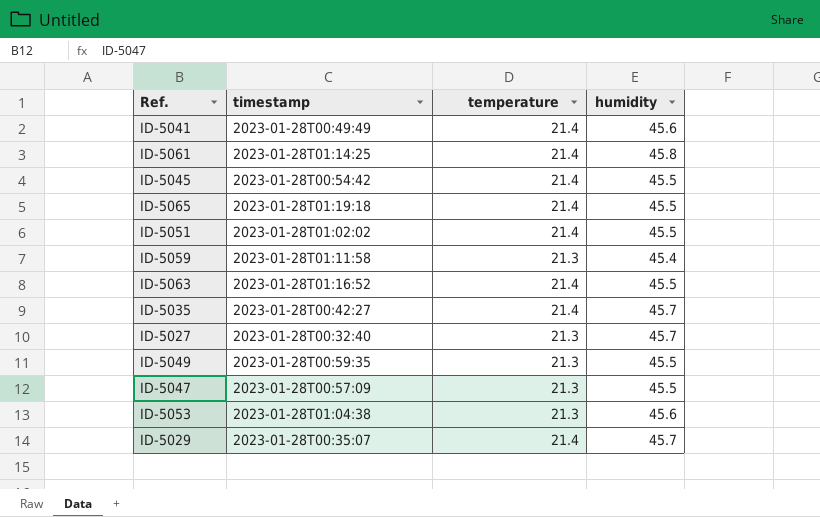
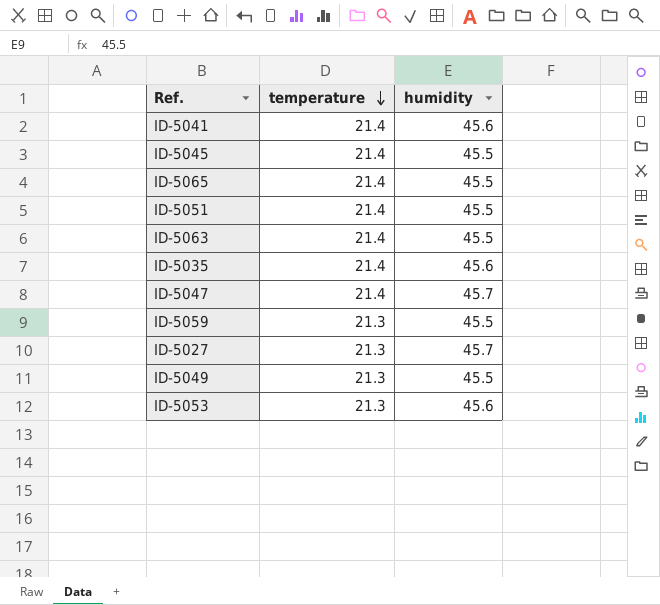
row order: none -> temperature descending
column timestamp | position: 2 -> none
row ID-5061: 2023-01-28T01:14:25 | 21.4 | 45.8 -> none
row ID-5029: 2023-01-28T00:35:07 | 21.4 | 45.7 -> none
ID-5035 | humidity: 45.7 -> 45.6
ID-5047 | temperature: 21.3 -> 21.4
ID-5047 | humidity: 45.5 -> 45.7
ID-5059 | humidity: 45.4 -> 45.5

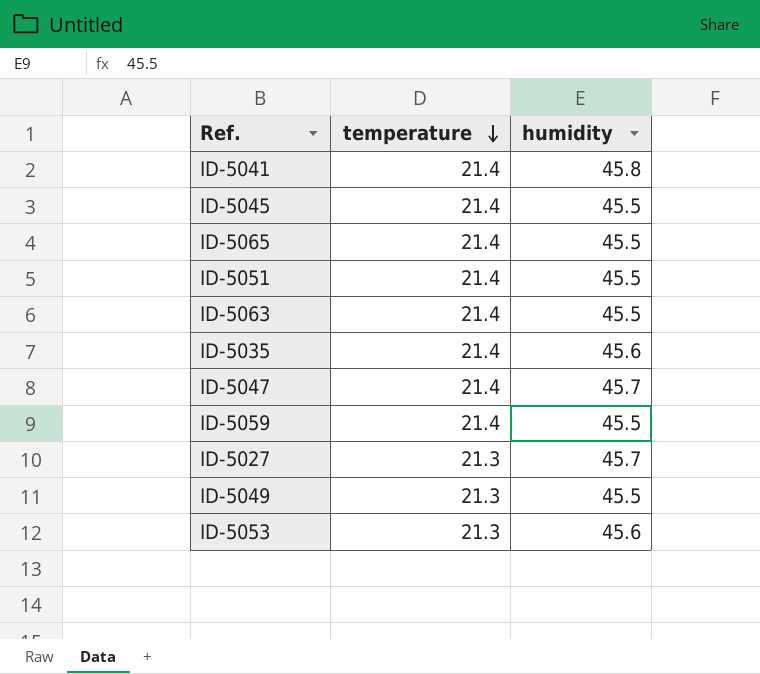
ID-5041 | humidity: 45.6 -> 45.8
ID-5059 | temperature: 21.3 -> 21.4

